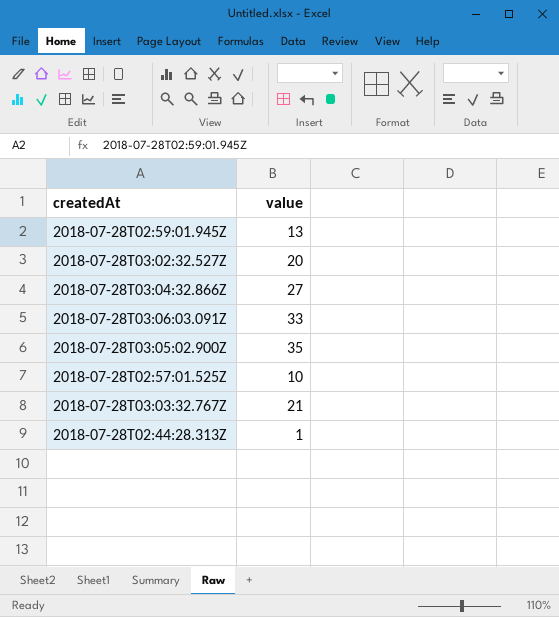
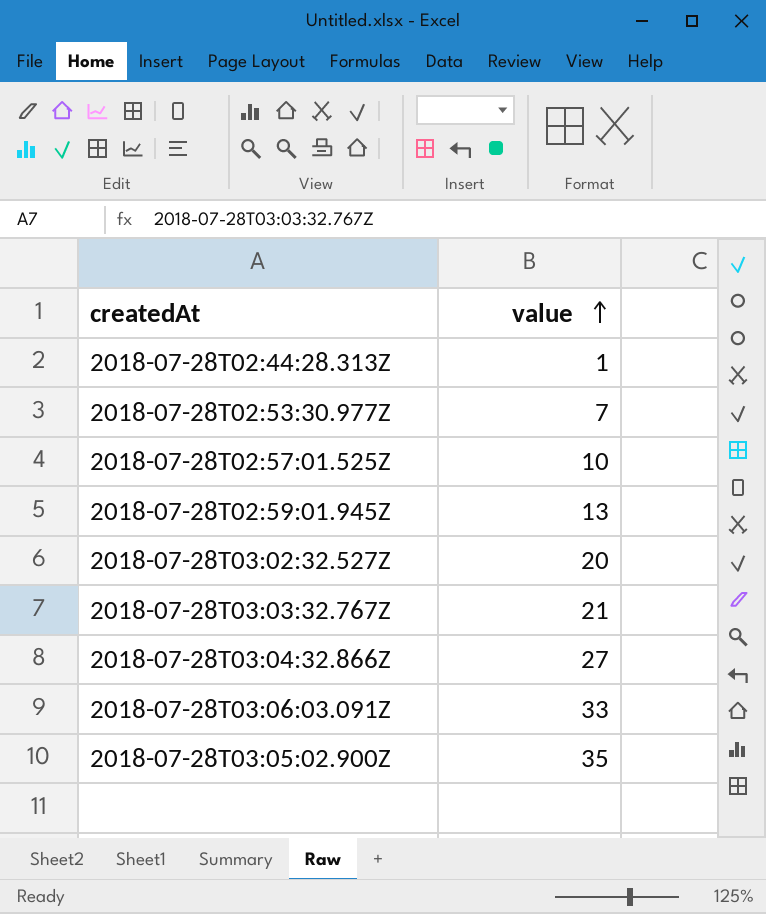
row order: none -> value ascending
row 2018-07-28T02:53:30.977Z: none -> 7

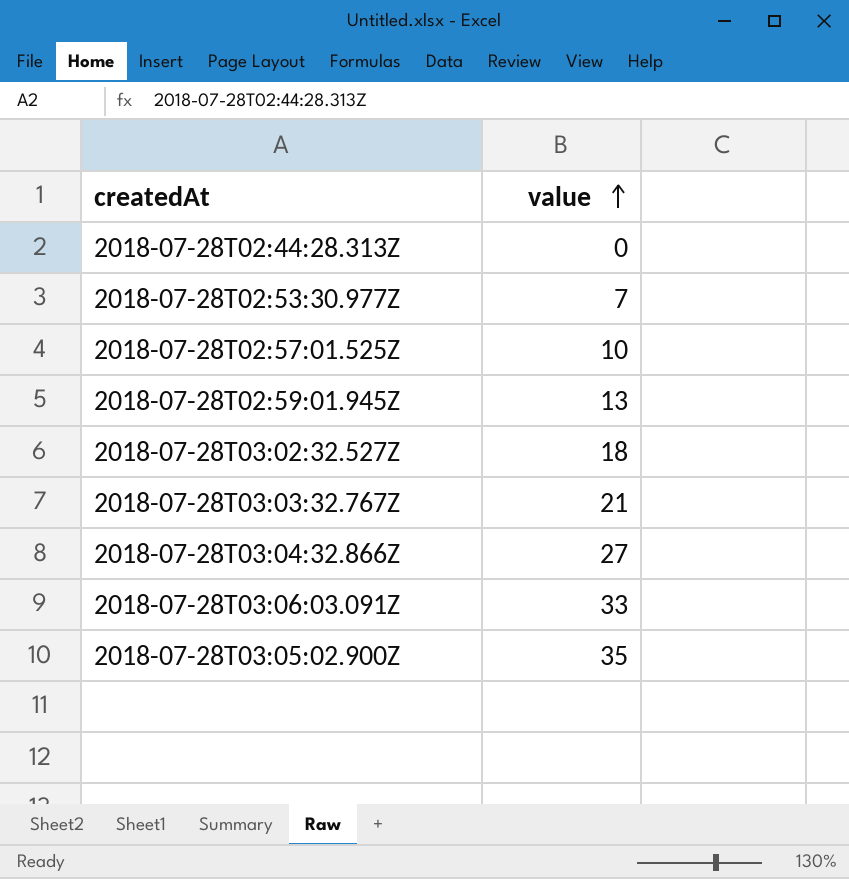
2018-07-28T02:44:28.313Z | value: 1 -> 0
2018-07-28T03:02:32.527Z | value: 20 -> 18

